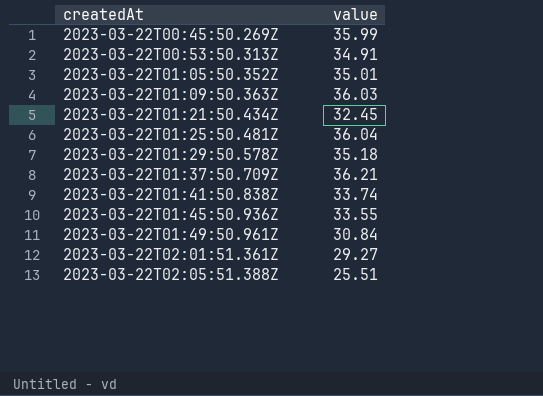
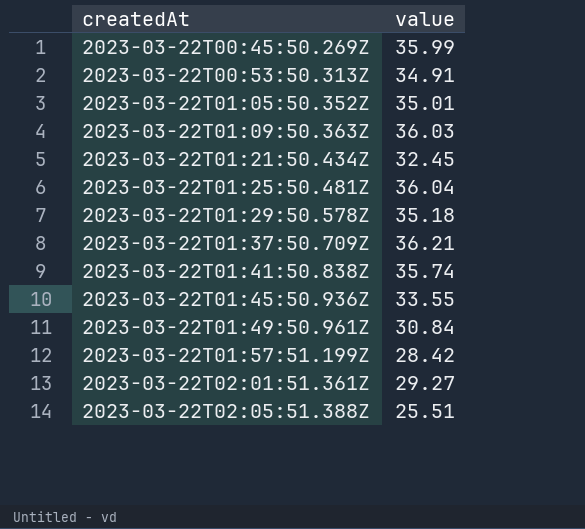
2023-03-22T01:41:50.838Z | value: 33.74 -> 35.74
row 2023-03-22T01:57:51.199Z: none -> 28.42

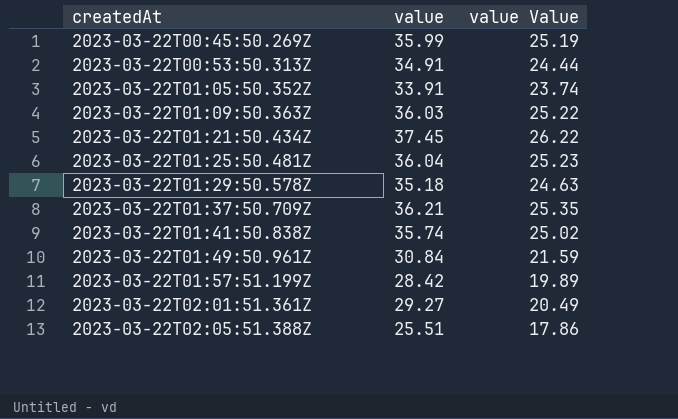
column value Value | formula: none -> [value] * 0.7
row 2023-03-22T01:45:50.936Z: 33.55 -> none
2023-03-22T01:05:50.352Z | value: 35.01 -> 33.91
2023-03-22T01:21:50.434Z | value: 32.45 -> 37.45

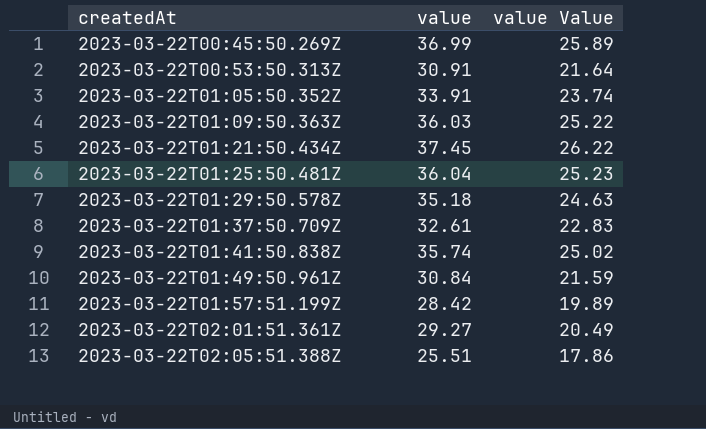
2023-03-22T00:45:50.269Z | value: 35.99 -> 36.99
2023-03-22T00:45:50.269Z | value Value: 25.19 -> 25.89
2023-03-22T00:53:50.313Z | value: 34.91 -> 30.91
2023-03-22T00:53:50.313Z | value Value: 24.44 -> 21.64
2023-03-22T01:37:50.709Z | value: 36.21 -> 32.61
2023-03-22T01:37:50.709Z | value Value: 25.35 -> 22.83

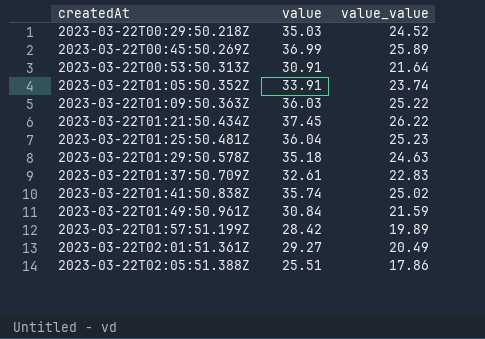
column name: value Value -> value_value
row 2023-03-22T00:29:50.218Z: none -> 35.03 | 24.52

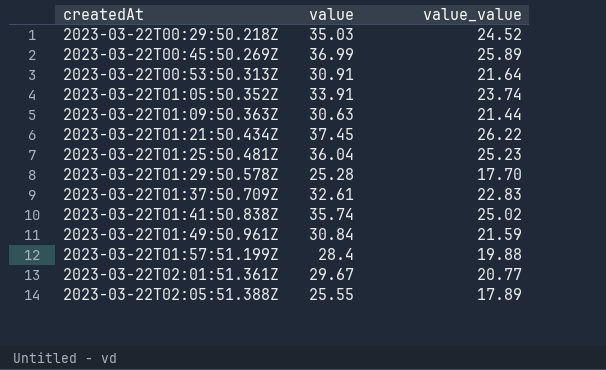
2023-03-22T01:09:50.363Z | value: 36.03 -> 30.63
2023-03-22T01:09:50.363Z | value_value: 25.22 -> 21.44
2023-03-22T01:29:50.578Z | value: 35.18 -> 25.28
2023-03-22T01:29:50.578Z | value_value: 24.63 -> 17.70
2023-03-22T01:57:51.199Z | value: 28.42 -> 28.4
2023-03-22T01:57:51.199Z | value_value: 19.89 -> 19.88
2023-03-22T02:01:51.361Z | value: 29.27 -> 29.67
2023-03-22T02:01:51.361Z | value_value: 20.49 -> 20.77
2023-03-22T02:05:51.388Z | value: 25.51 -> 25.55
2023-03-22T02:05:51.388Z | value_value: 17.86 -> 17.89

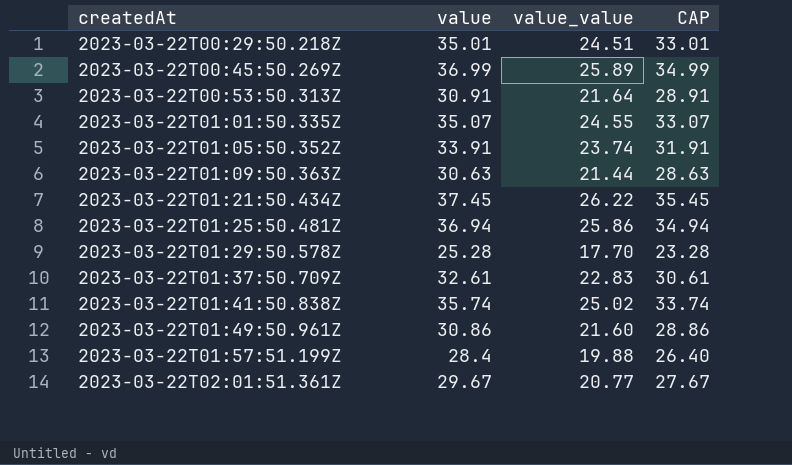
column CAP | formula: none -> [value] - 2
row 2023-03-22T02:05:51.388Z: 25.55 | 17.89 -> none
2023-03-22T00:29:50.218Z | value: 35.03 -> 35.01
2023-03-22T00:29:50.218Z | value_value: 24.52 -> 24.51
row 2023-03-22T01:01:50.335Z: none -> 35.07 | 24.55 | 33.07
2023-03-22T01:25:50.481Z | value: 36.04 -> 36.94
2023-03-22T01:25:50.481Z | value_value: 25.23 -> 25.86
2023-03-22T01:49:50.961Z | value: 30.84 -> 30.86
2023-03-22T01:49:50.961Z | value_value: 21.59 -> 21.60

